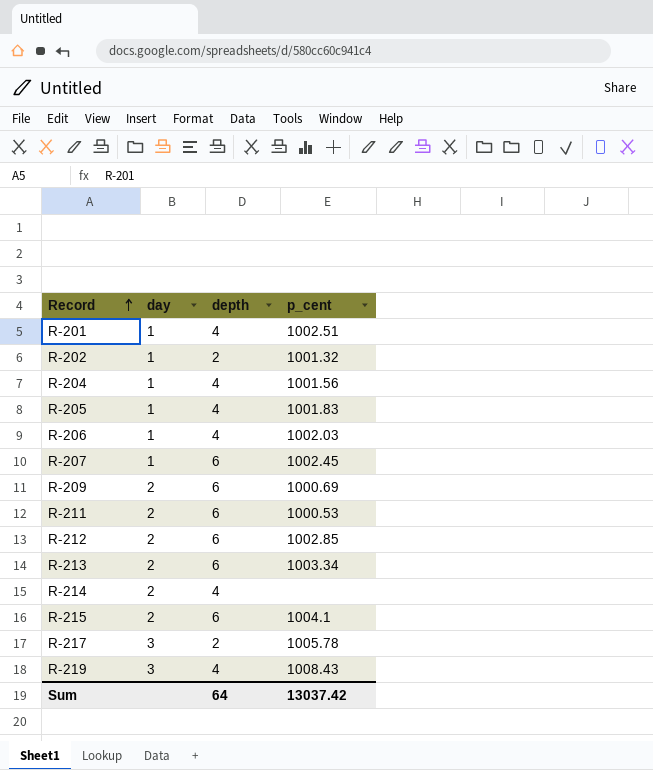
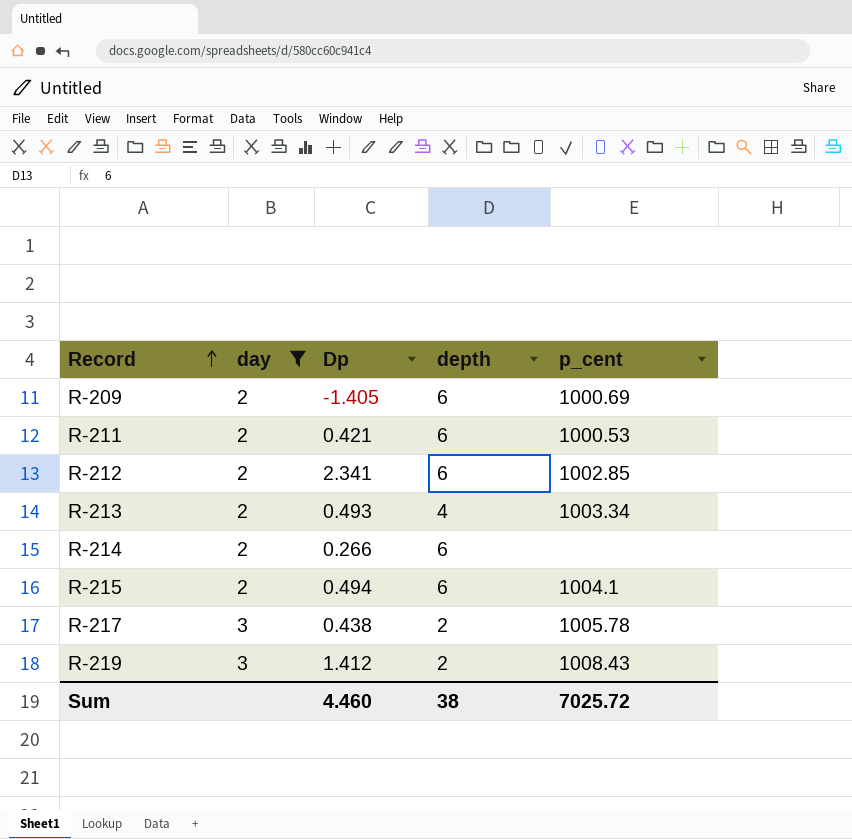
filter: none -> day != 1
column Dp | position: none -> 3
R-213 | depth: 6 -> 4
R-214 | depth: 4 -> 6
R-219 | depth: 4 -> 2
Sum | depth: 64 -> 38
Sum | p_cent: 13037.42 -> 7025.72

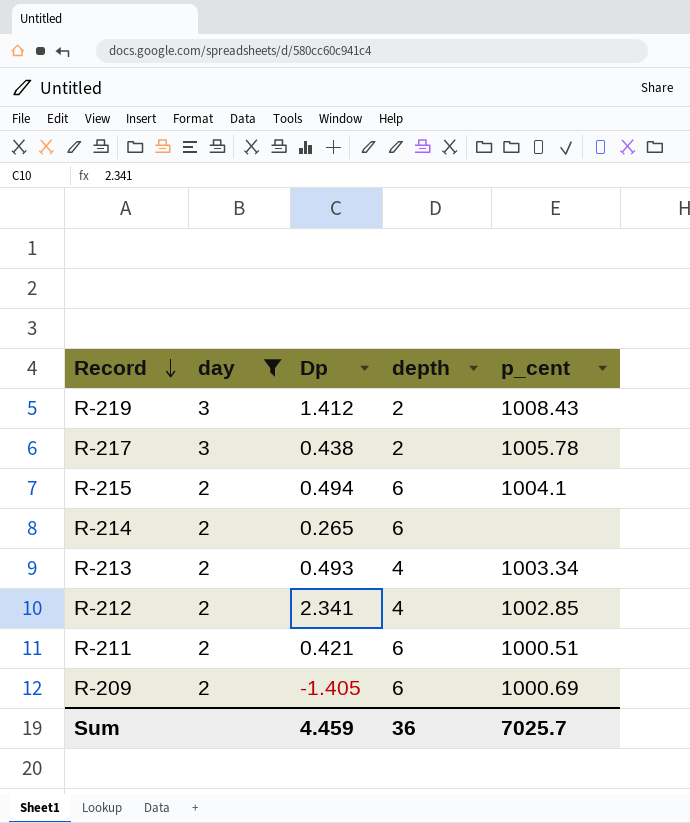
row order: Record ascending -> Record descending
R-214 | Dp: 0.266 -> 0.265
R-212 | depth: 6 -> 4
R-211 | p_cent: 1000.53 -> 1000.51
Sum | Dp: 4.460 -> 4.459
Sum | depth: 38 -> 36
Sum | p_cent: 7025.72 -> 7025.7

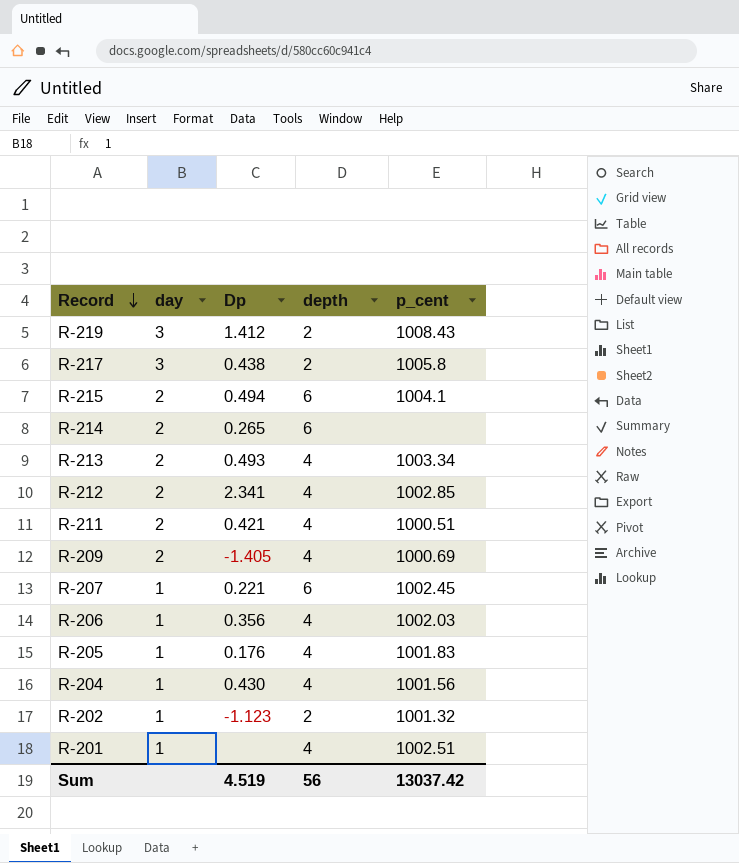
filter: day != 1 -> none
R-217 | p_cent: 1005.78 -> 1005.8
R-211 | depth: 6 -> 4
R-209 | depth: 6 -> 4
Sum | Dp: 4.459 -> 4.519
Sum | depth: 36 -> 56
Sum | p_cent: 7025.7 -> 13037.42

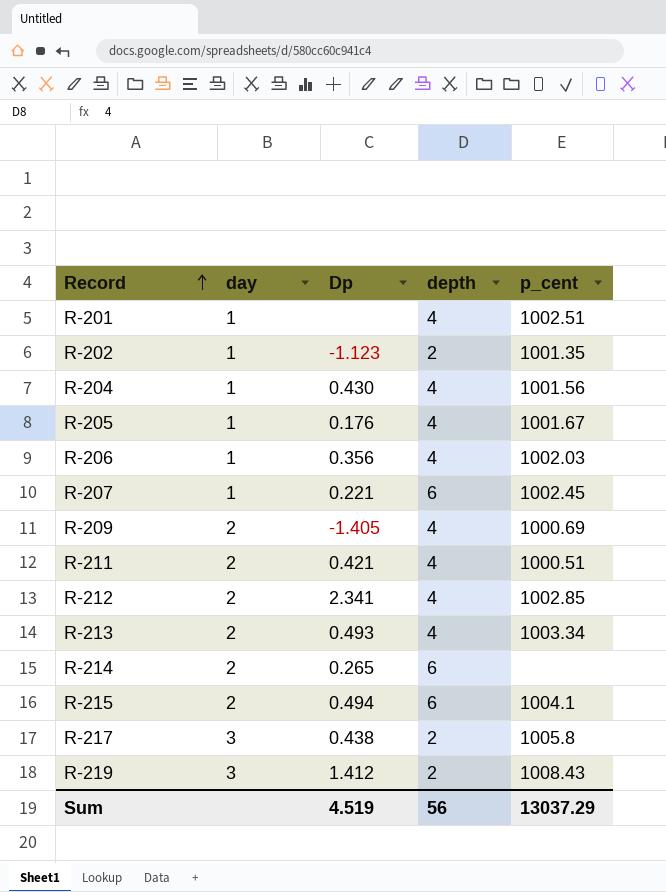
row order: Record descending -> Record ascending
R-202 | p_cent: 1001.32 -> 1001.35
R-205 | p_cent: 1001.83 -> 1001.67
Sum | p_cent: 13037.42 -> 13037.29

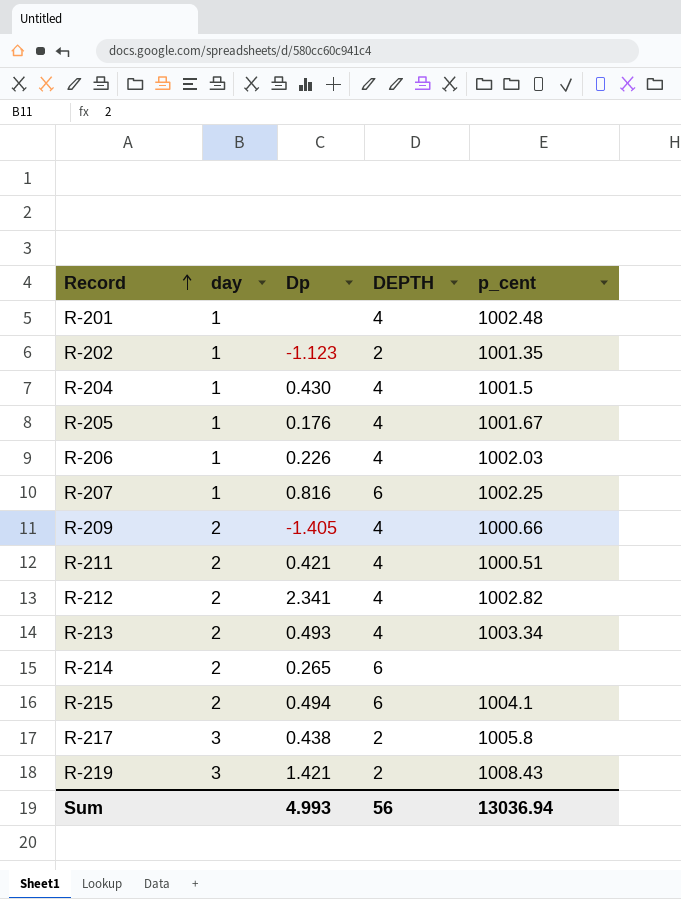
column name: depth -> DEPTH
R-201 | p_cent: 1002.51 -> 1002.48
R-204 | p_cent: 1001.56 -> 1001.5
R-206 | Dp: 0.356 -> 0.226
R-207 | Dp: 0.221 -> 0.816
R-207 | p_cent: 1002.45 -> 1002.25
R-209 | p_cent: 1000.69 -> 1000.66
R-212 | p_cent: 1002.85 -> 1002.82
R-219 | Dp: 1.412 -> 1.421
Sum | Dp: 4.519 -> 4.993
Sum | p_cent: 13037.29 -> 13036.94

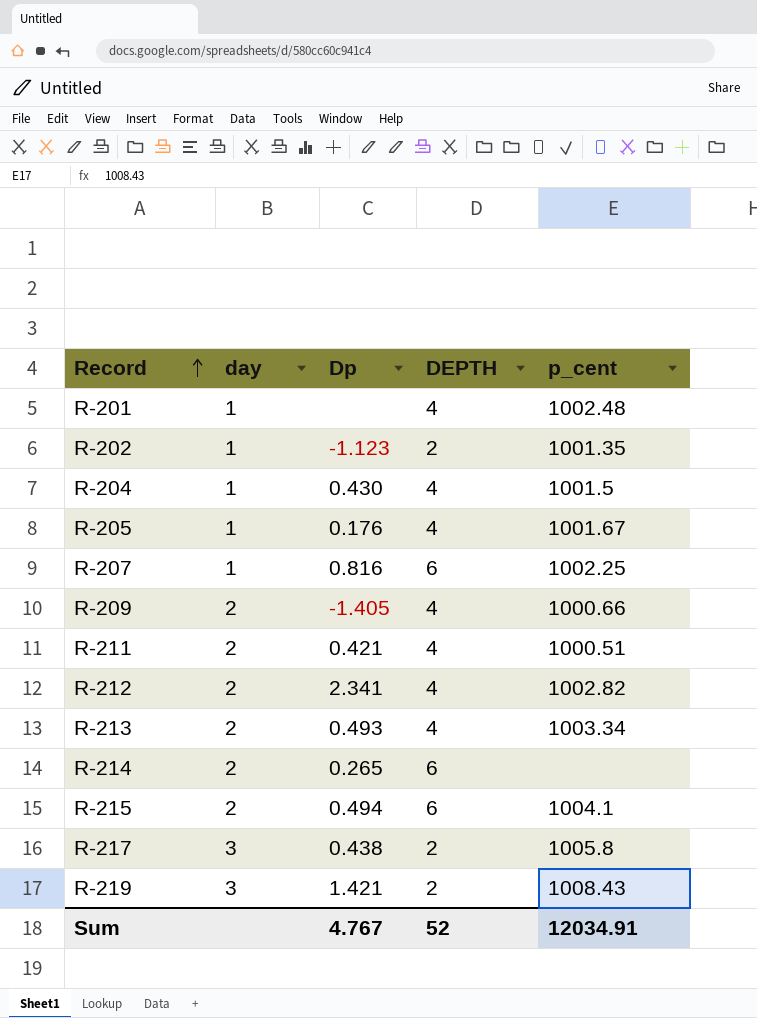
row R-206: 1 | 0.226 | 4 | 1002.03 -> none
Sum | Dp: 4.993 -> 4.767
Sum | DEPTH: 56 -> 52
Sum | p_cent: 13036.94 -> 12034.91

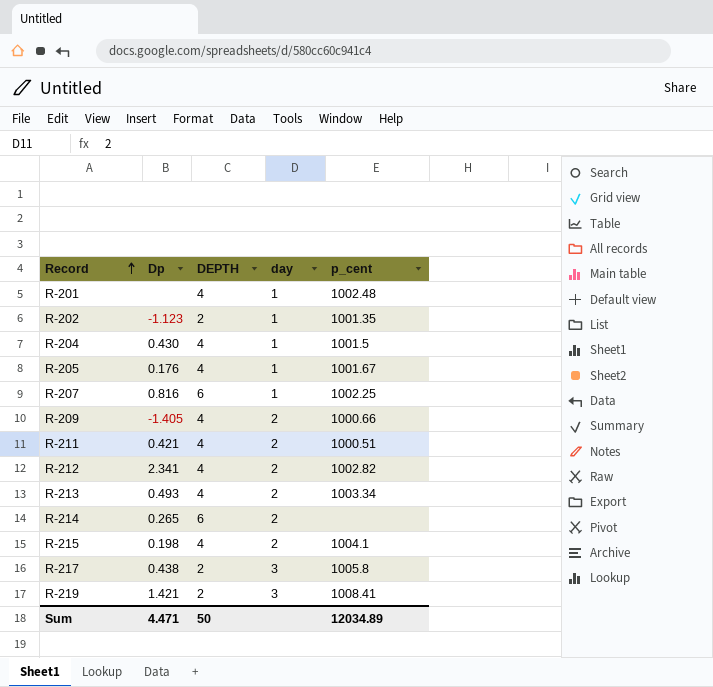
column day | position: 2 -> 4
R-215 | Dp: 0.494 -> 0.198
R-215 | DEPTH: 6 -> 4
R-219 | p_cent: 1008.43 -> 1008.41
Sum | Dp: 4.767 -> 4.471
Sum | DEPTH: 52 -> 50
Sum | p_cent: 12034.91 -> 12034.89

